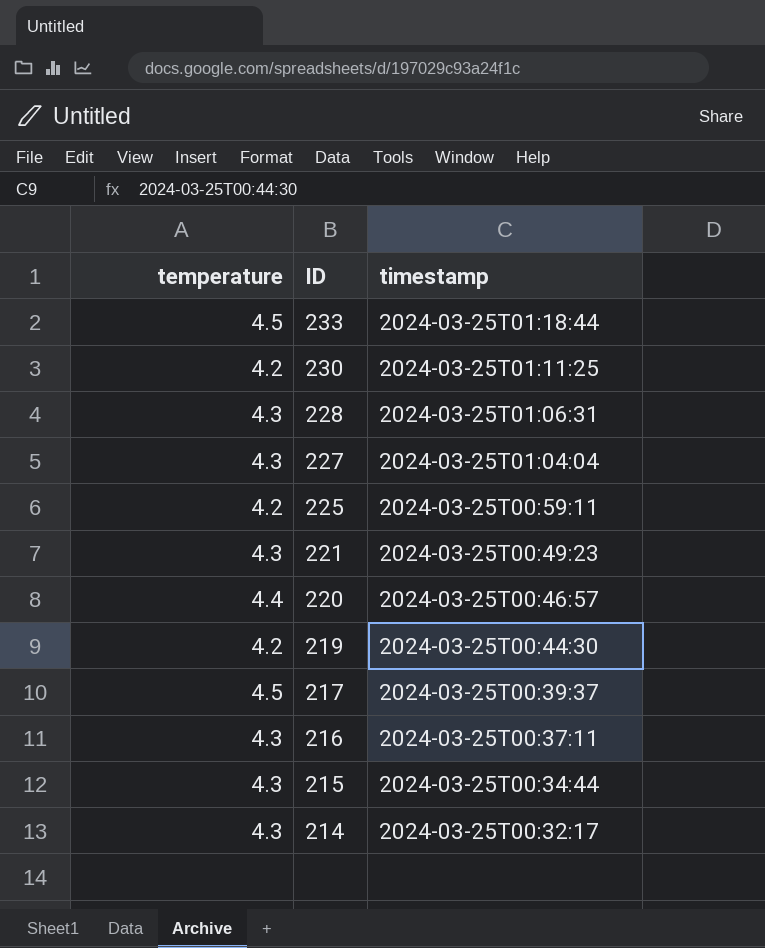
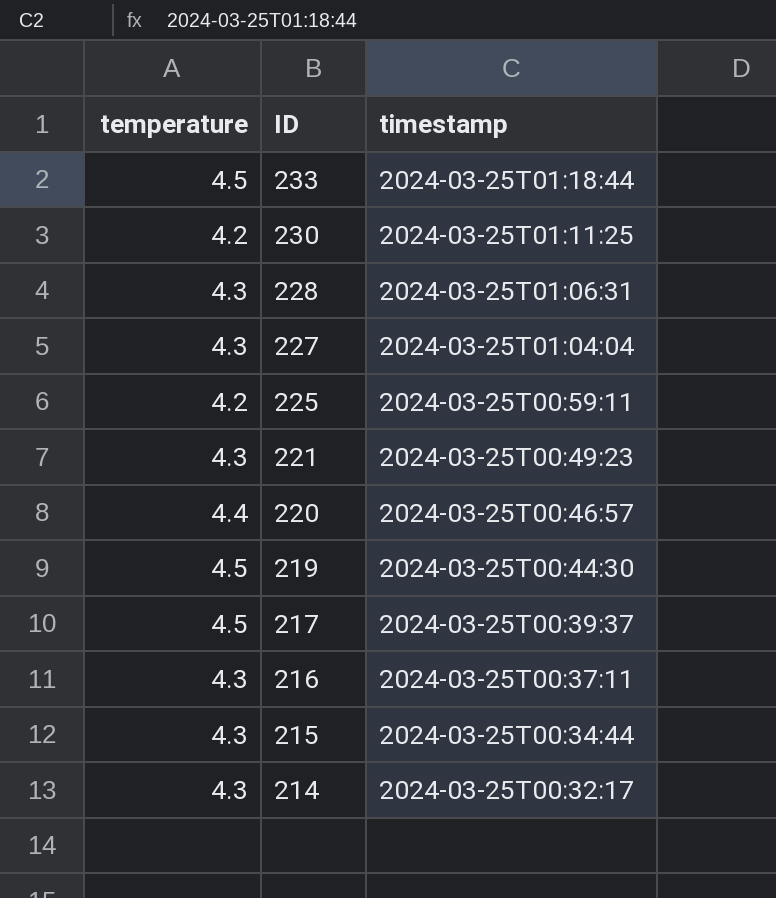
219 | temperature: 4.2 -> 4.5

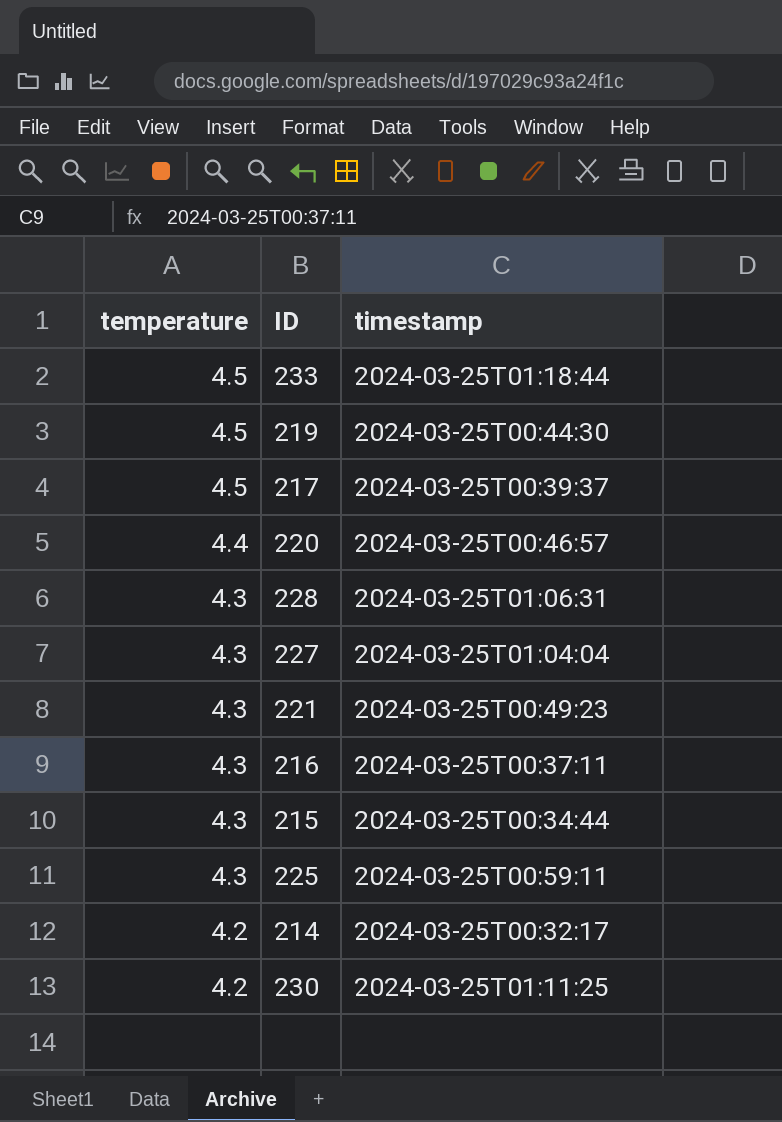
row order: ID descending -> temperature descending
225 | temperature: 4.2 -> 4.3
214 | temperature: 4.3 -> 4.2

